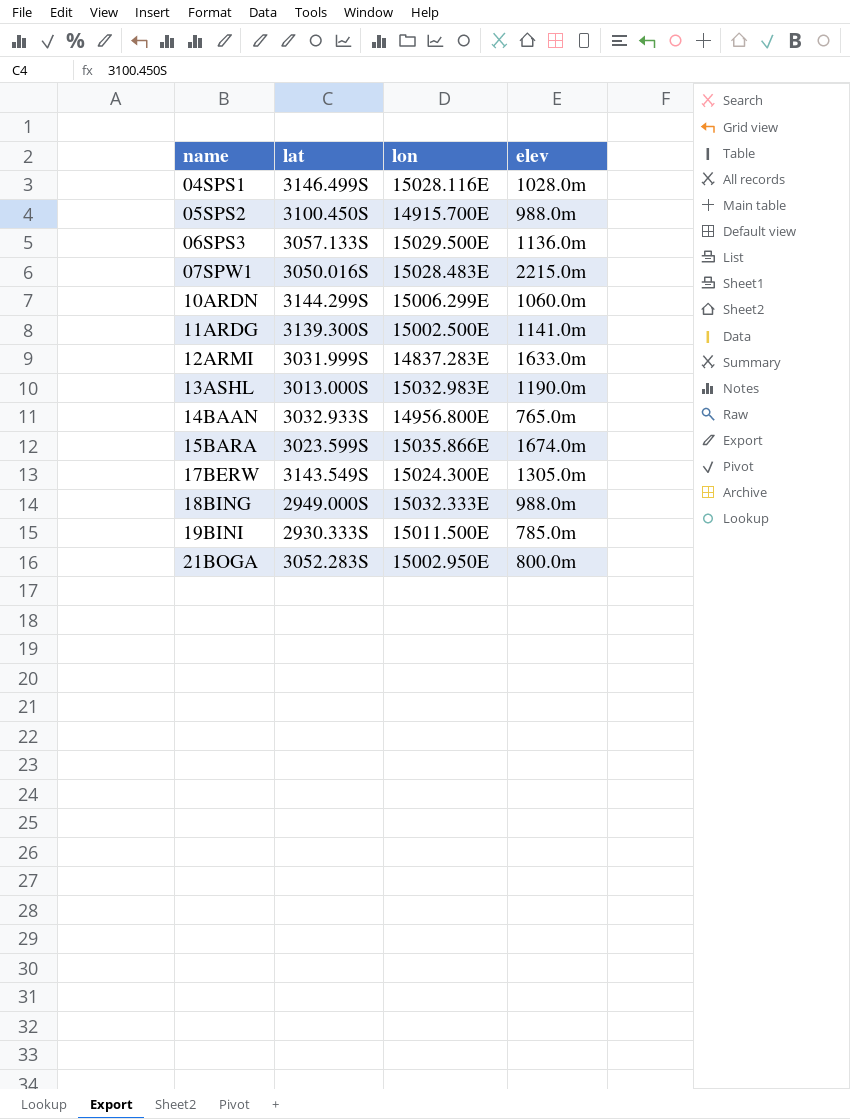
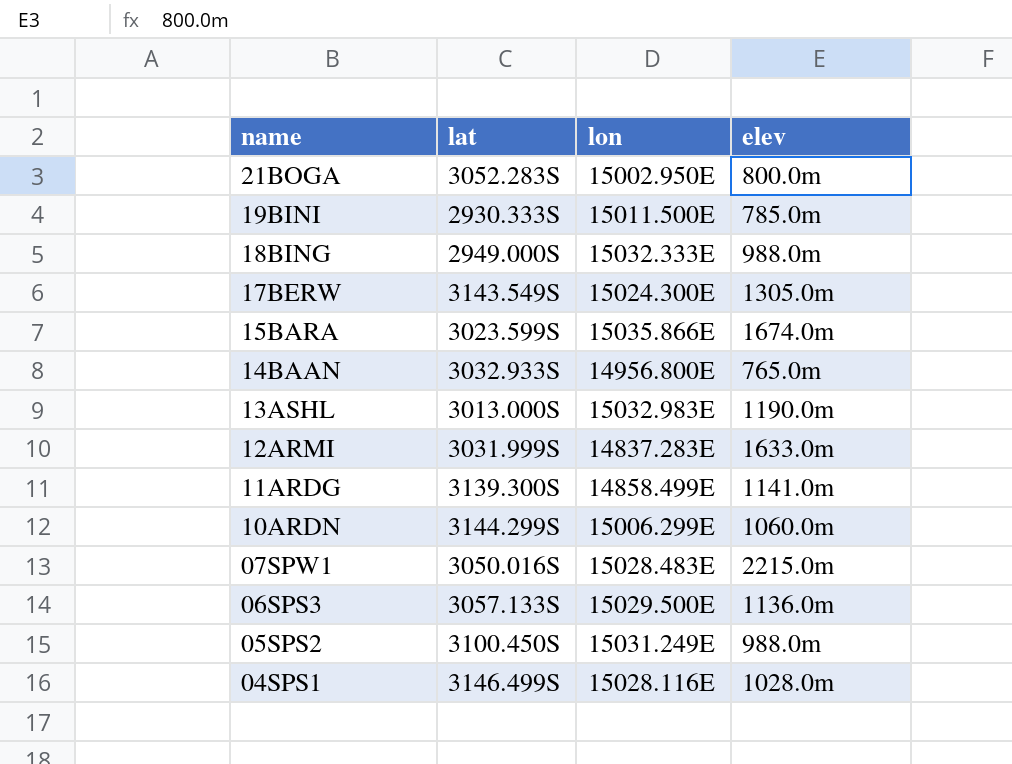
row order: name ascending -> name descending
11ARDG | lon: 15002.500E -> 14858.499E
05SPS2 | lon: 14915.700E -> 15031.249E

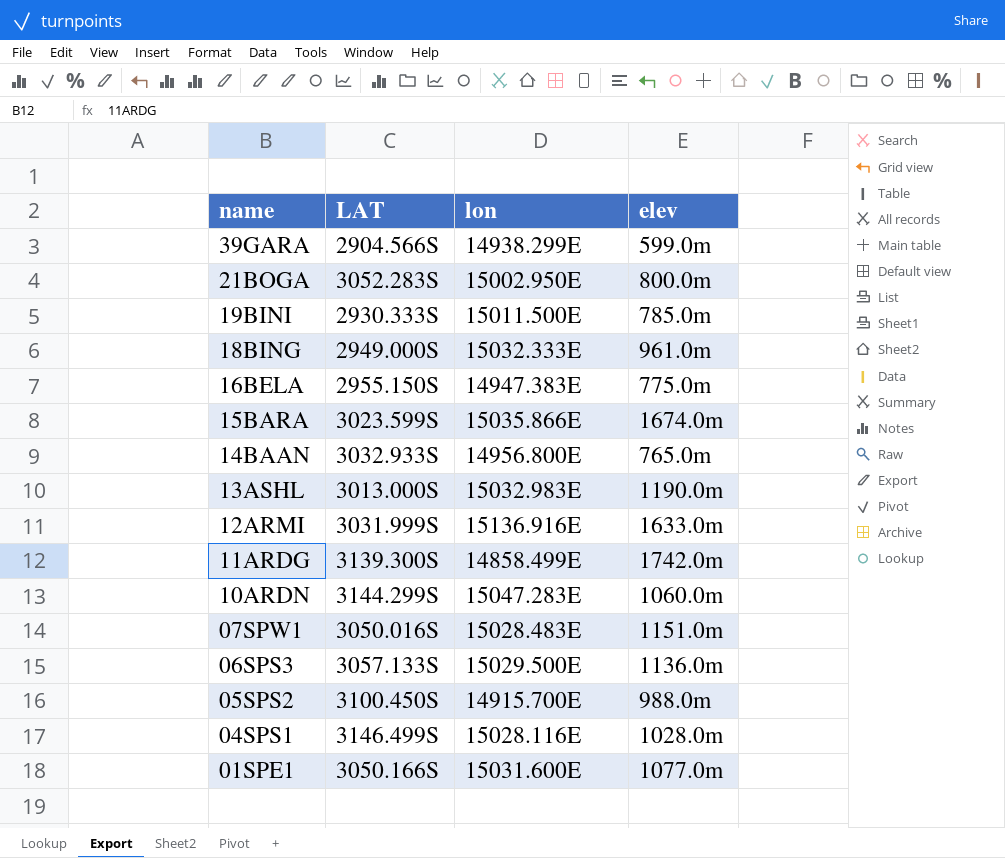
column name: lat -> LAT
row 17BERW: 3143.549S | 15024.300E | 1305.0m -> none
row 39GARA: none -> 2904.566S | 14938.299E | 599.0m
18BING | elev: 988.0m -> 961.0m
row 16BELA: none -> 2955.150S | 14947.383E | 775.0m
12ARMI | lon: 14837.283E -> 15136.916E
11ARDG | elev: 1141.0m -> 1742.0m
10ARDN | lon: 15006.299E -> 15047.283E
07SPW1 | elev: 2215.0m -> 1151.0m
05SPS2 | lon: 15031.249E -> 14915.700E
row 01SPE1: none -> 3050.166S | 15031.600E | 1077.0m

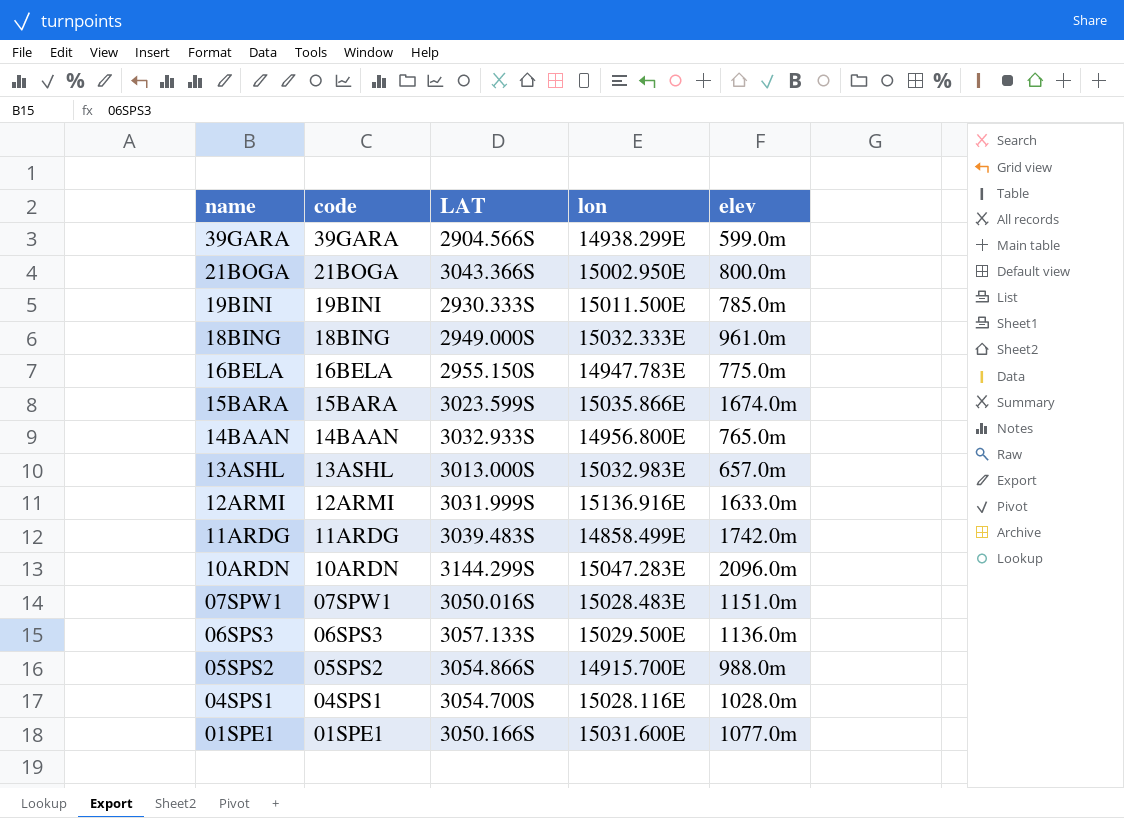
column code | position: none -> 2
21BOGA | LAT: 3052.283S -> 3043.366S
16BELA | lon: 14947.383E -> 14947.783E
13ASHL | elev: 1190.0m -> 657.0m
11ARDG | LAT: 3139.300S -> 3039.483S
10ARDN | elev: 1060.0m -> 2096.0m
05SPS2 | LAT: 3100.450S -> 3054.866S
04SPS1 | LAT: 3146.499S -> 3054.700S

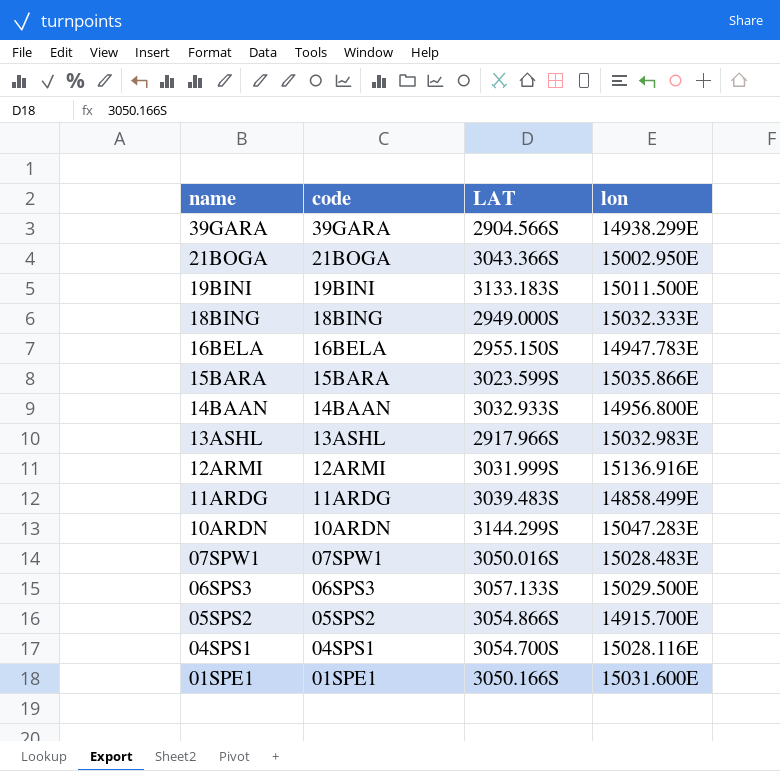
column elev | position: 5 -> none
19BINI | LAT: 2930.333S -> 3133.183S
13ASHL | LAT: 3013.000S -> 2917.966S

